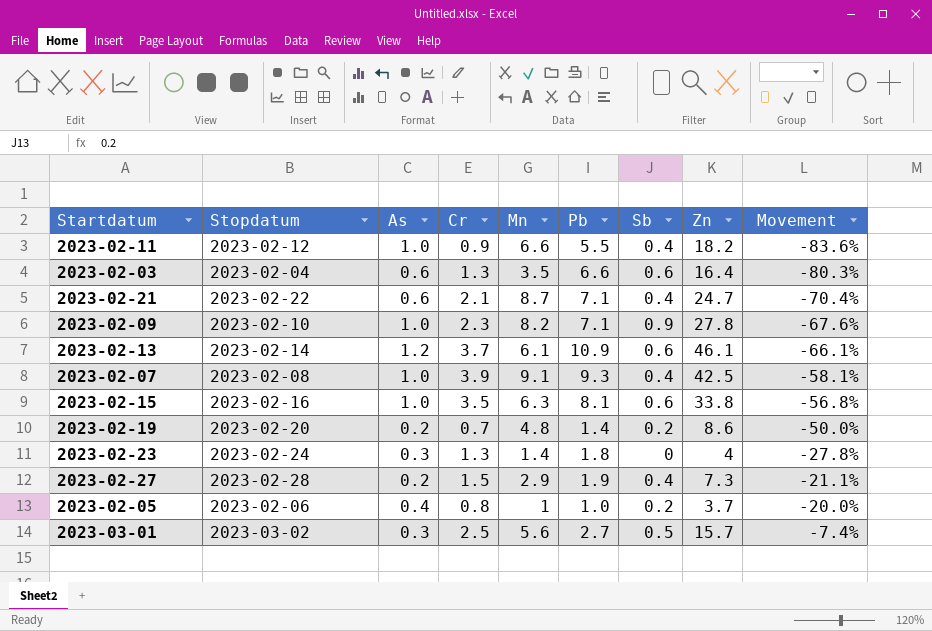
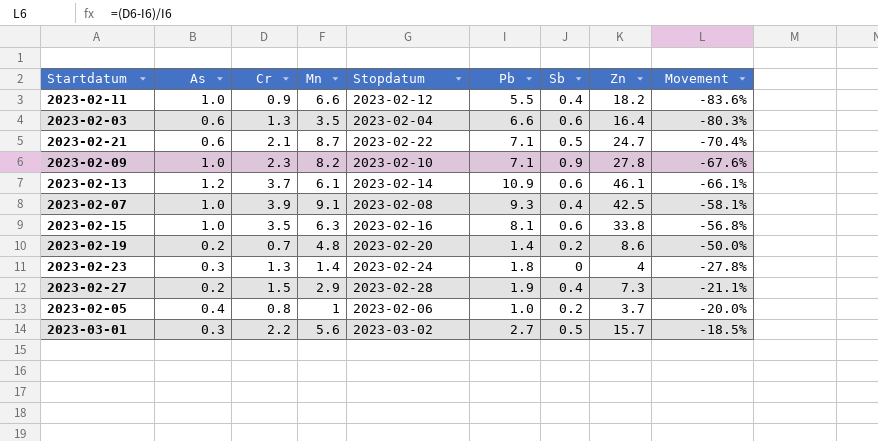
column Stopdatum | position: 2 -> 5
2023-02-21 | Sb: 0.4 -> 0.5
2023-03-01 | Cr: 2.5 -> 2.2
2023-03-01 | Movement: -7.4% -> -18.5%

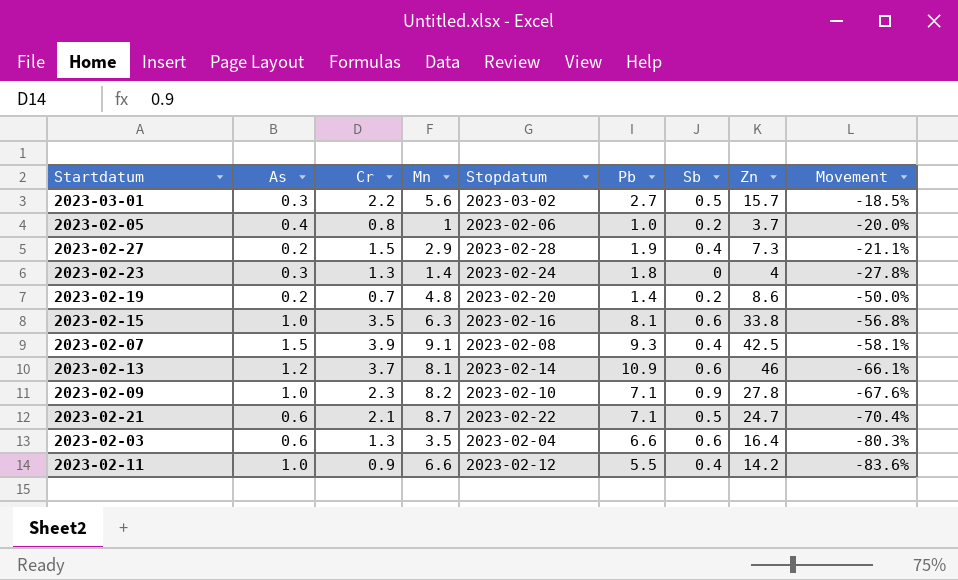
row order: Movement ascending -> Movement descending
2023-02-07 | As: 1.0 -> 1.5
2023-02-13 | Mn: 6.1 -> 8.1
2023-02-13 | Zn: 46.1 -> 46
2023-02-11 | Zn: 18.2 -> 14.2

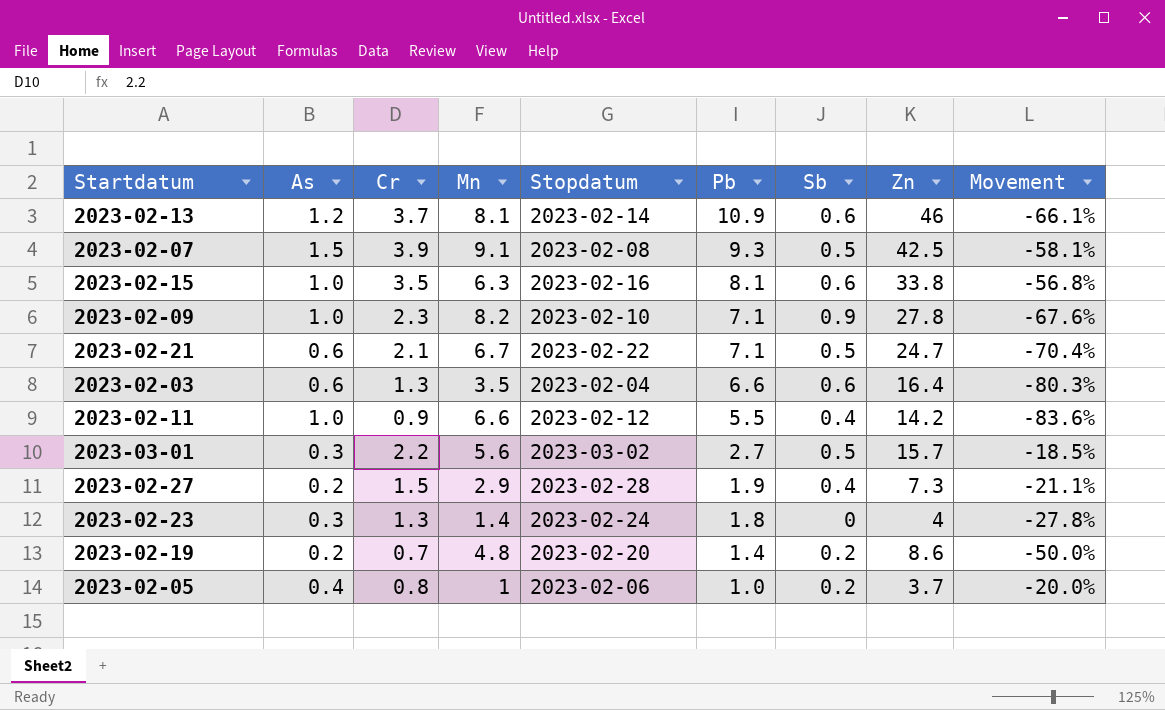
row order: Movement descending -> Pb descending
2023-02-07 | Sb: 0.4 -> 0.5
2023-02-21 | Mn: 8.7 -> 6.7

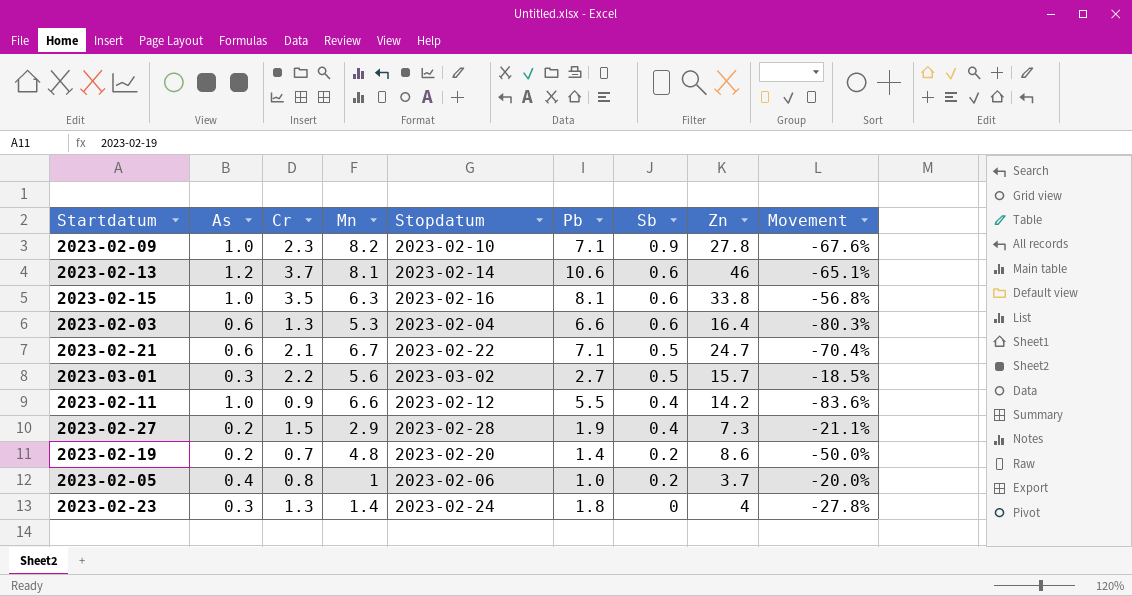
row order: Pb descending -> Sb descending
row 2023-02-07: 1.5 | 3.9 | 9.1 | 2023-02-08 | 9.3 | 0.5 | 42.5 | -58.1% -> none
2023-02-13 | Pb: 10.9 -> 10.6
2023-02-13 | Movement: -66.1% -> -65.1%
2023-02-03 | Mn: 3.5 -> 5.3

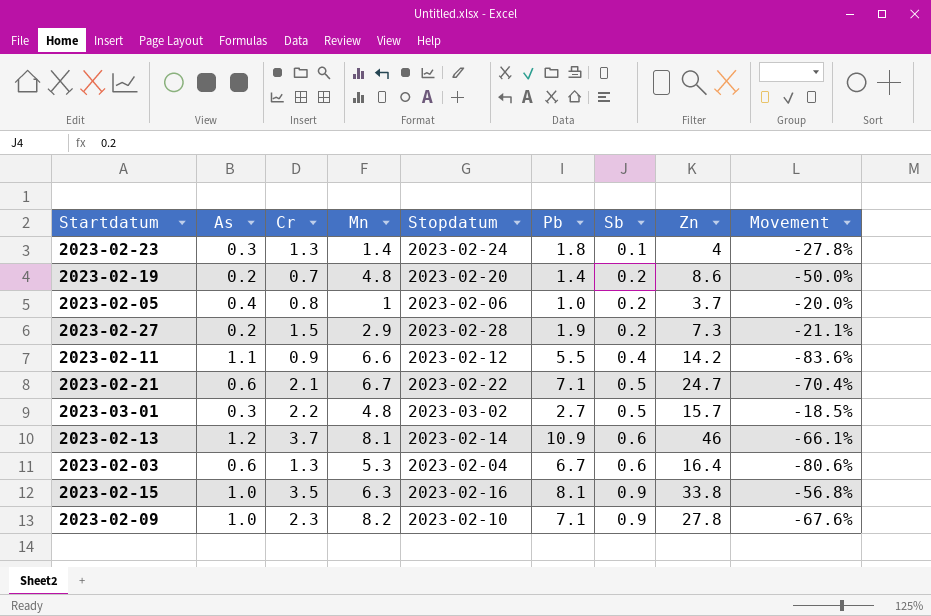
row order: Sb descending -> Sb ascending
2023-02-23 | Sb: 0 -> 0.1
2023-02-27 | Sb: 0.4 -> 0.2
2023-02-11 | As: 1.0 -> 1.1
2023-03-01 | Mn: 5.6 -> 4.8
2023-02-13 | Pb: 10.6 -> 10.9
2023-02-13 | Movement: -65.1% -> -66.1%
2023-02-03 | Pb: 6.6 -> 6.7
2023-02-03 | Movement: -80.3% -> -80.6%
2023-02-15 | Sb: 0.6 -> 0.9

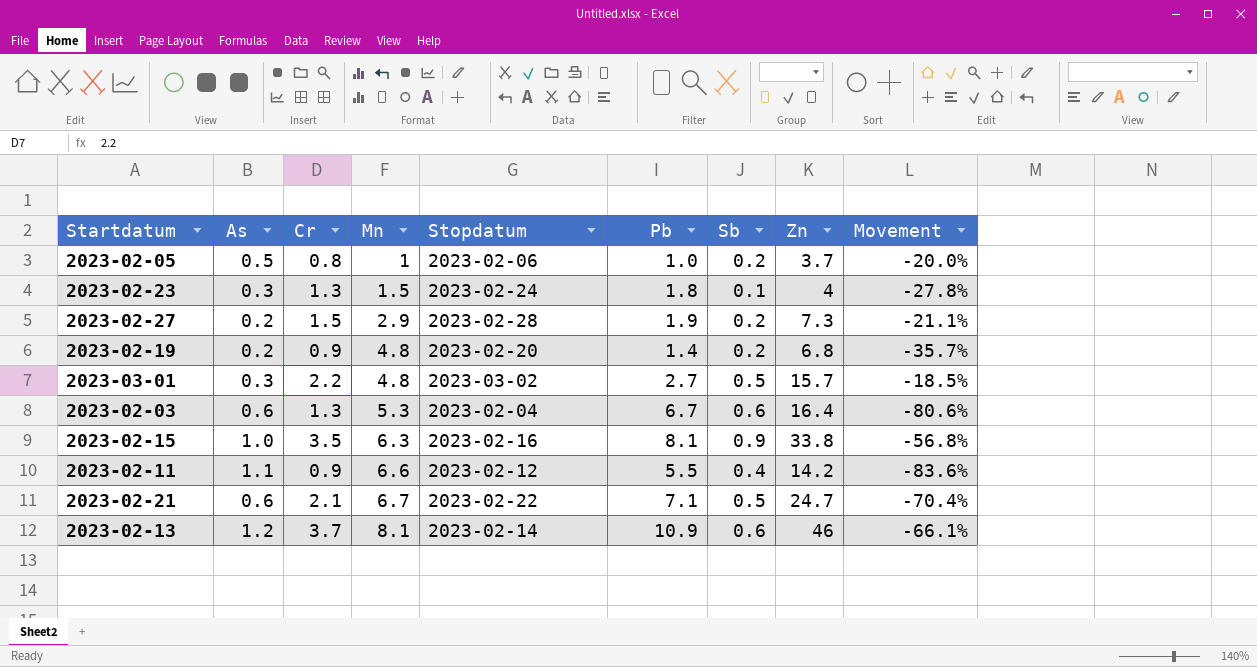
row order: Sb ascending -> Mn ascending
row 2023-02-09: 1.0 | 2.3 | 8.2 | 2023-02-10 | 7.1 | 0.9 | 27.8 | -67.6% -> none
2023-02-05 | As: 0.4 -> 0.5
2023-02-23 | Mn: 1.4 -> 1.5
2023-02-19 | Cr: 0.7 -> 0.9
2023-02-19 | Zn: 8.6 -> 6.8
2023-02-19 | Movement: -50.0% -> -35.7%

